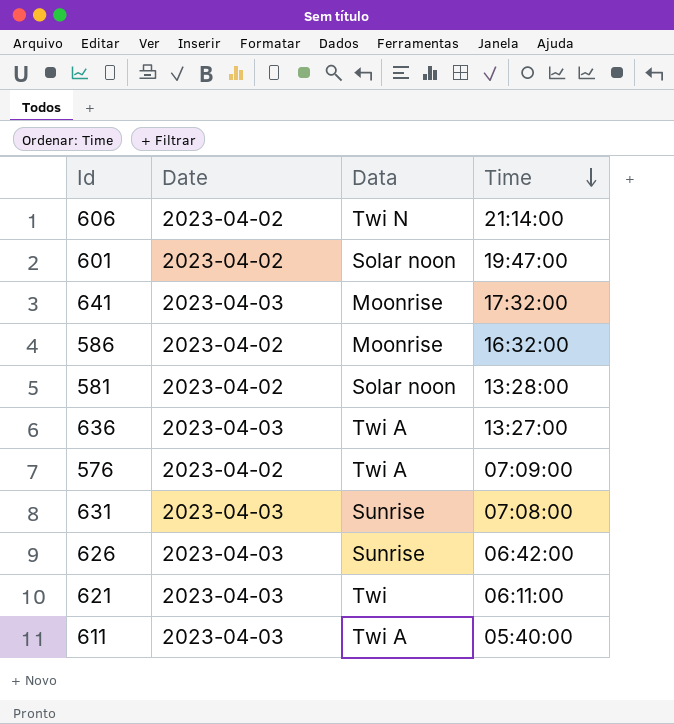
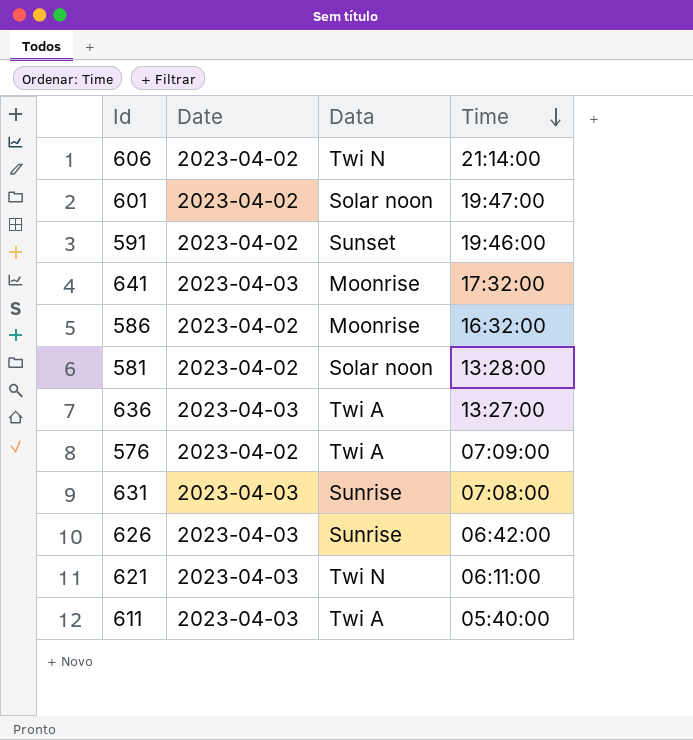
row 591: none -> 2023-04-02 | Sunset | 19:46:00
621 | Data: Twi -> Twi N

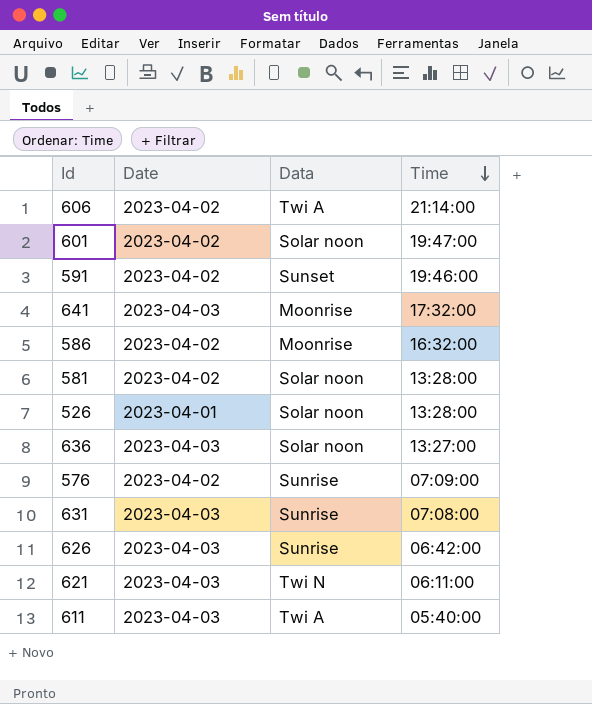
606 | Data: Twi N -> Twi A
row 526: none -> 2023-04-01 | Solar noon | 13:28:00
636 | Data: Twi A -> Solar noon
576 | Data: Twi A -> Sunrise

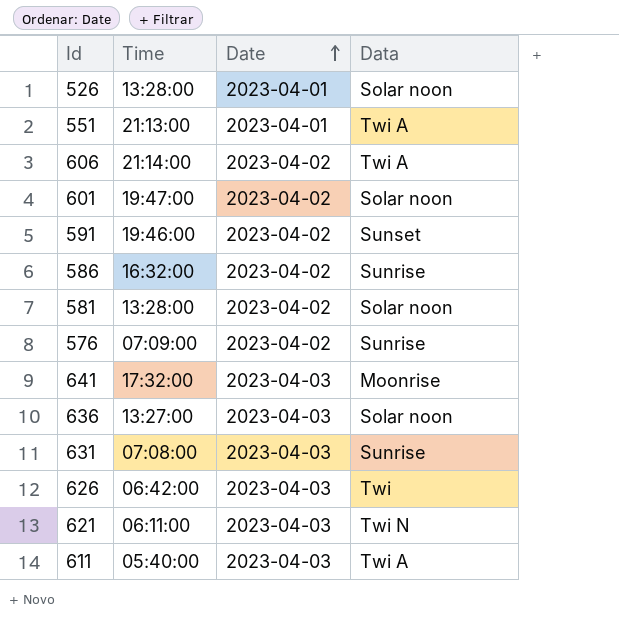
row order: Time descending -> Date ascending
column Time | position: 4 -> 2
row 551: none -> 21:13:00 | 2023-04-01 | Twi A
586 | Data: Moonrise -> Sunrise
626 | Data: Sunrise -> Twi

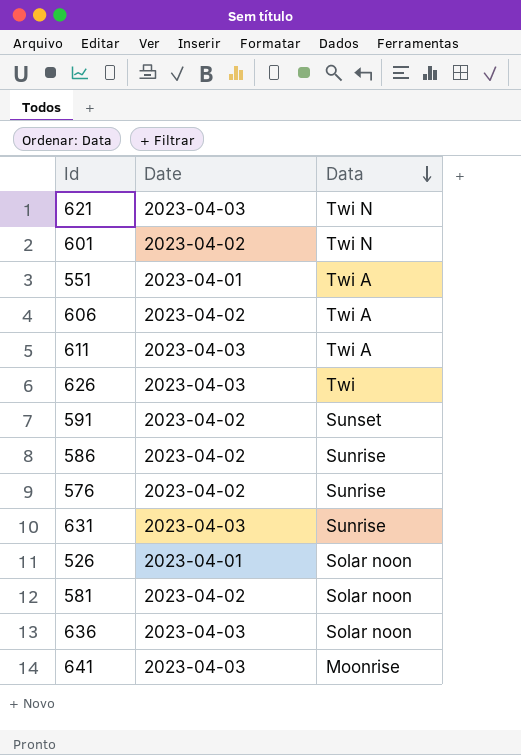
row order: Date ascending -> Data descending
column Time | position: 2 -> none
601 | Data: Solar noon -> Twi N

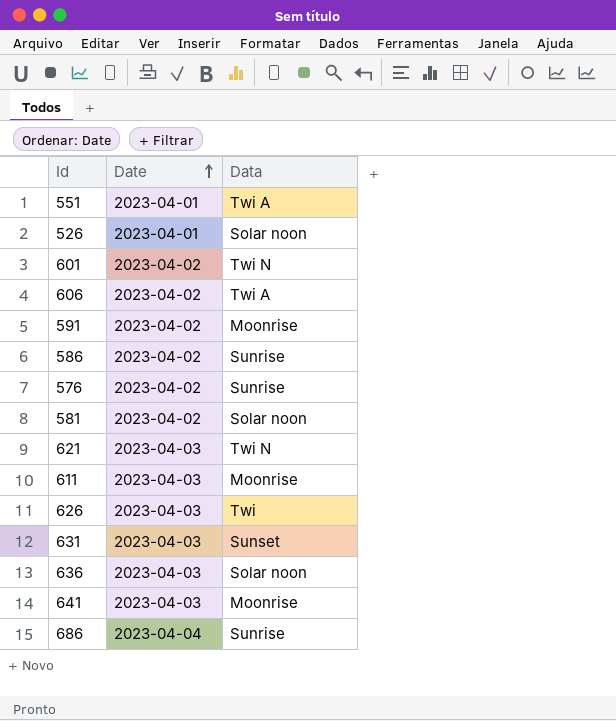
row order: Data descending -> Date ascending
591 | Data: Sunset -> Moonrise
611 | Data: Twi A -> Moonrise
631 | Data: Sunrise -> Sunset
row 686: none -> 2023-04-04 | Sunrise

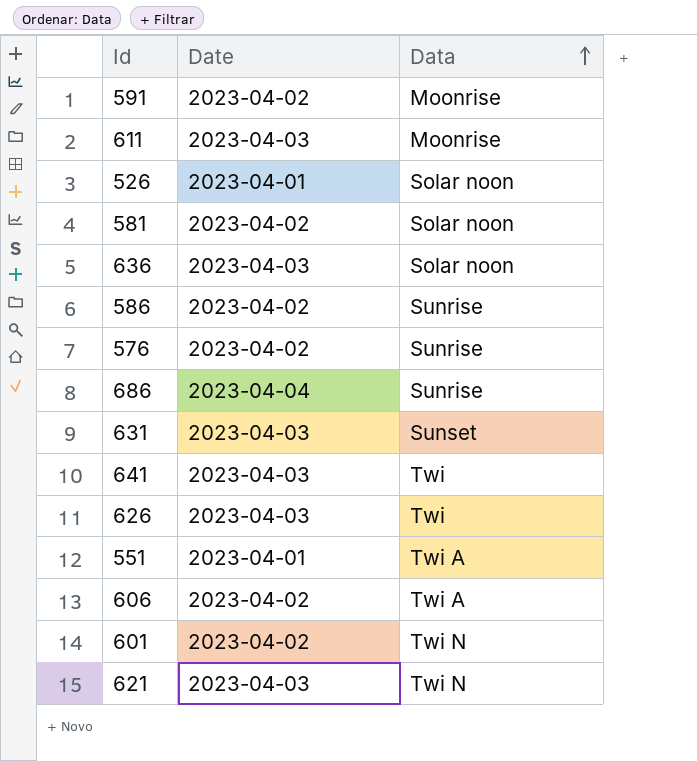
row order: Date ascending -> Data ascending
641 | Data: Moonrise -> Twi

